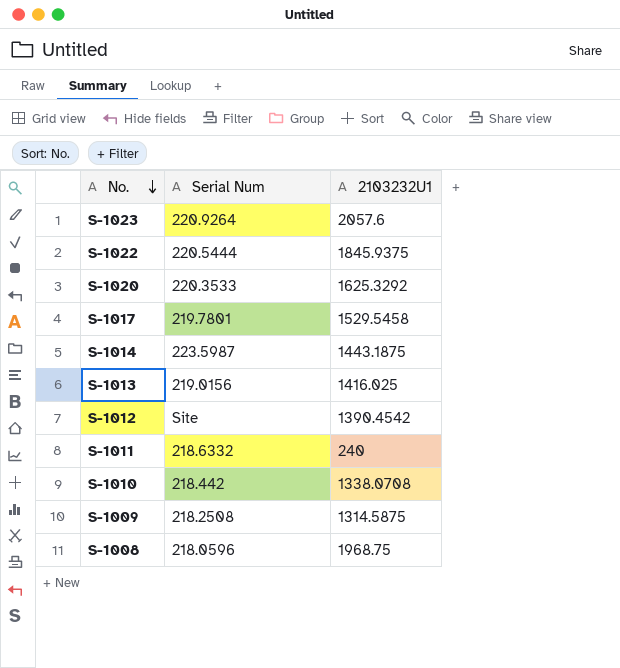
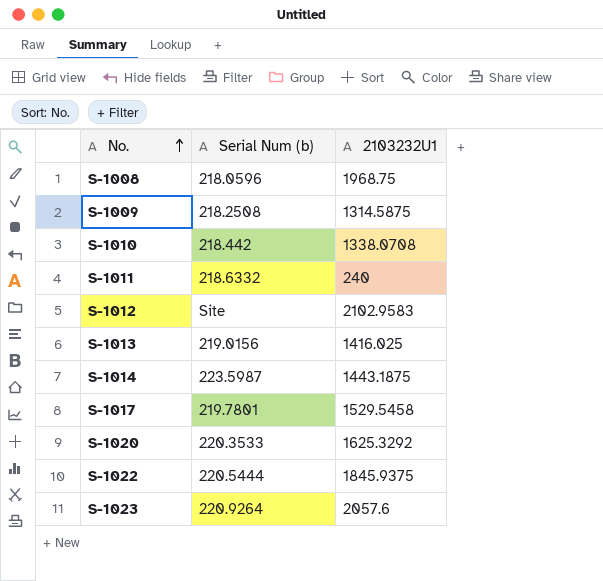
row order: No. descending -> No. ascending
column name: Serial Num -> Serial Num (b)
S-1012 | 2103232U1: 1390.4542 -> 2102.9583

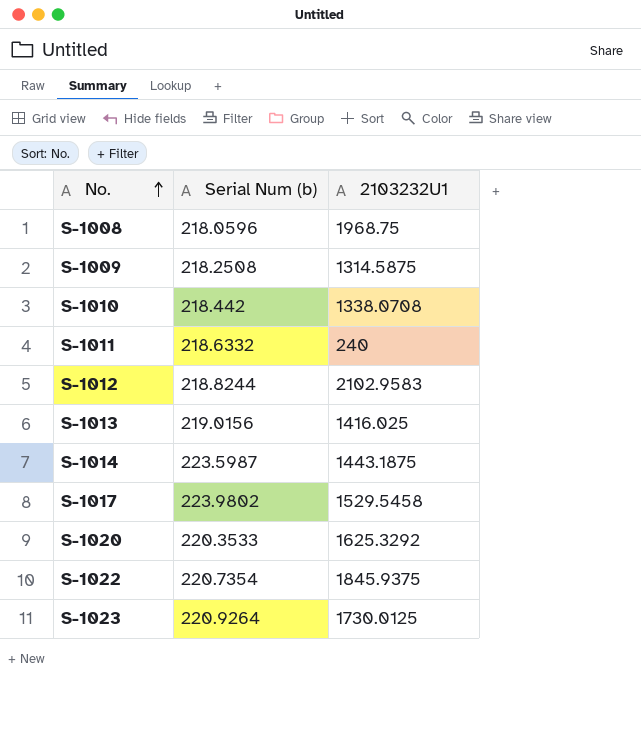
S-1012 | Serial Num (b): Site -> 218.8244
S-1017 | Serial Num (b): 219.7801 -> 223.9802
S-1022 | Serial Num (b): 220.5444 -> 220.7354
S-1023 | 2103232U1: 2057.6 -> 1730.0125

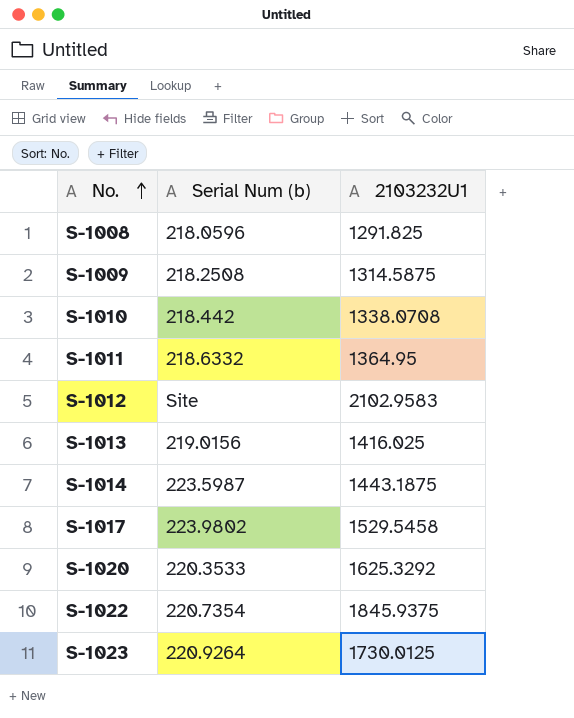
S-1008 | 2103232U1: 1968.75 -> 1291.825
S-1011 | 2103232U1: 240 -> 1364.95
S-1012 | Serial Num (b): 218.8244 -> Site

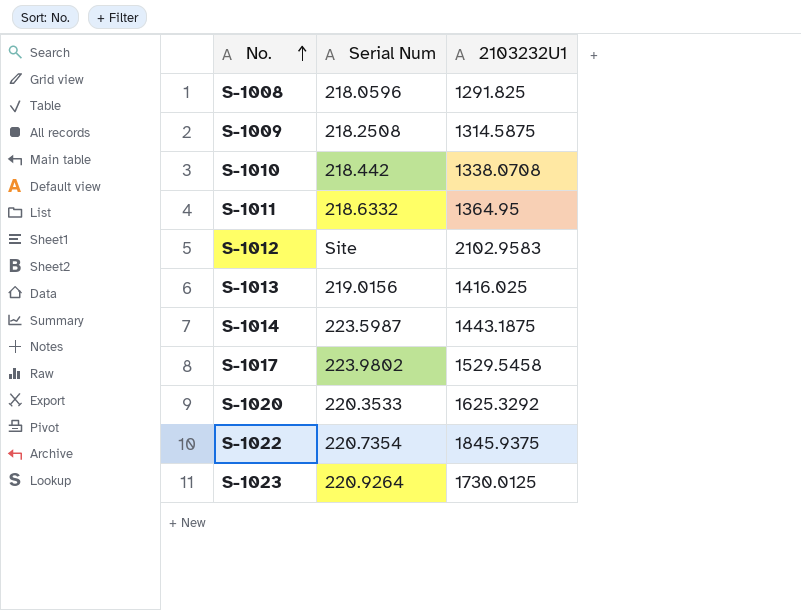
column name: Serial Num (b) -> Serial Num

